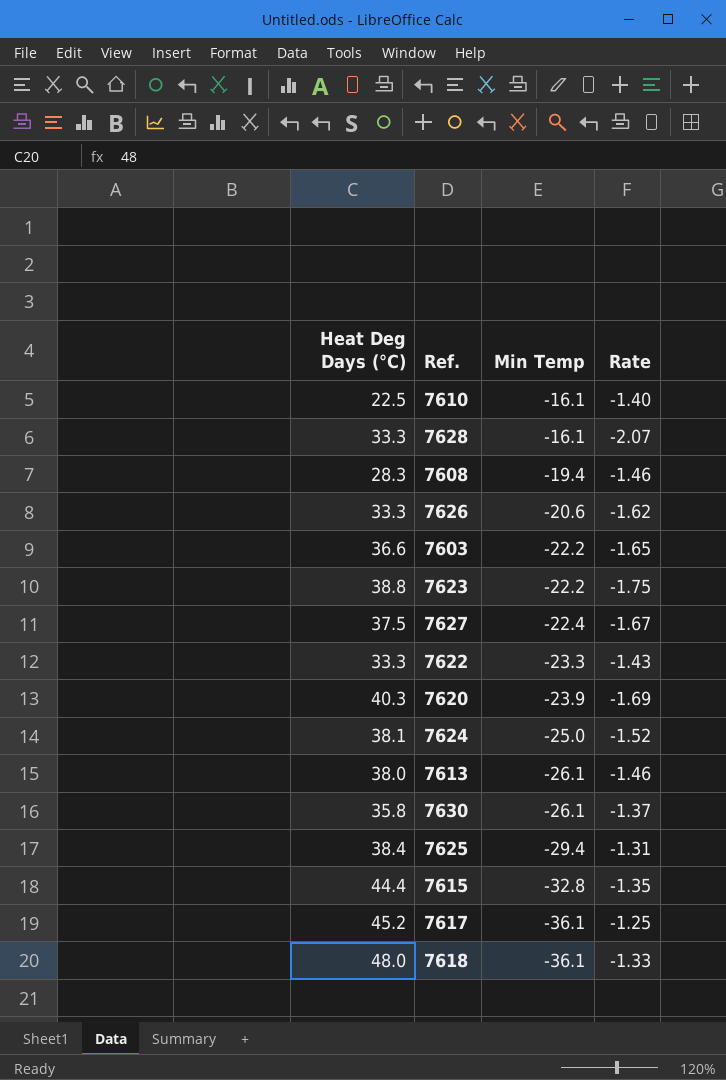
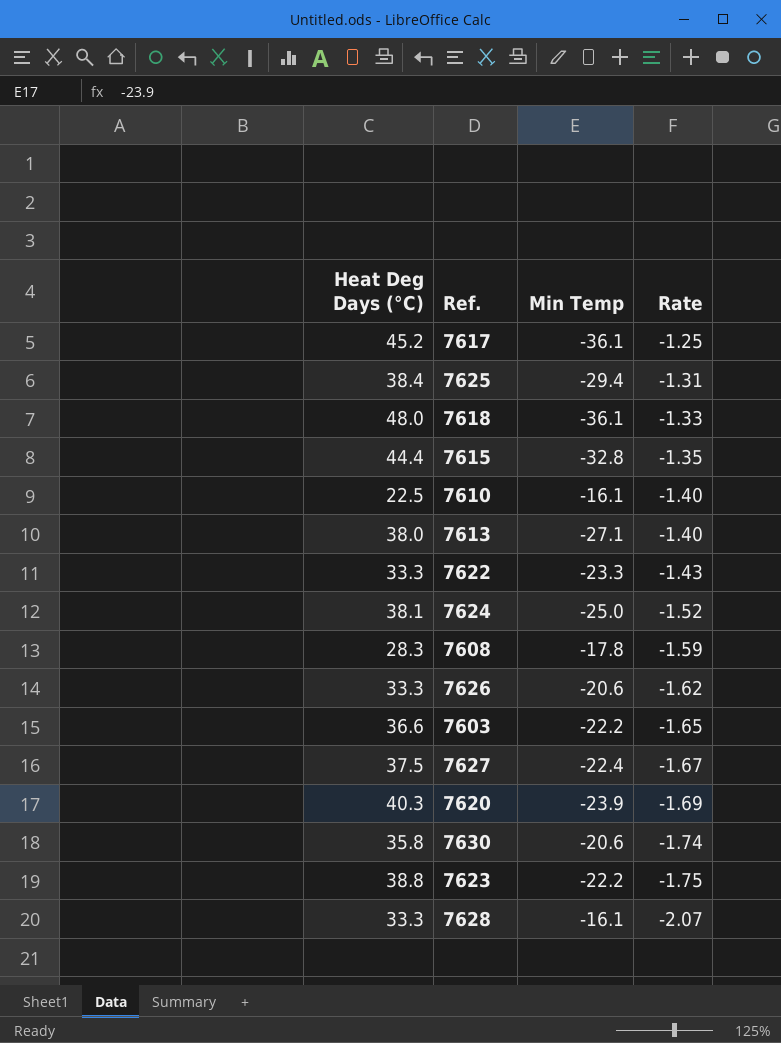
row order: Min Temp descending -> Rate descending
7613 | Min Temp: -26.1 -> -27.1
7613 | Rate: -1.46 -> -1.40
7608 | Min Temp: -19.4 -> -17.8
7608 | Rate: -1.46 -> -1.59
7630 | Min Temp: -26.1 -> -20.6
7630 | Rate: -1.37 -> -1.74

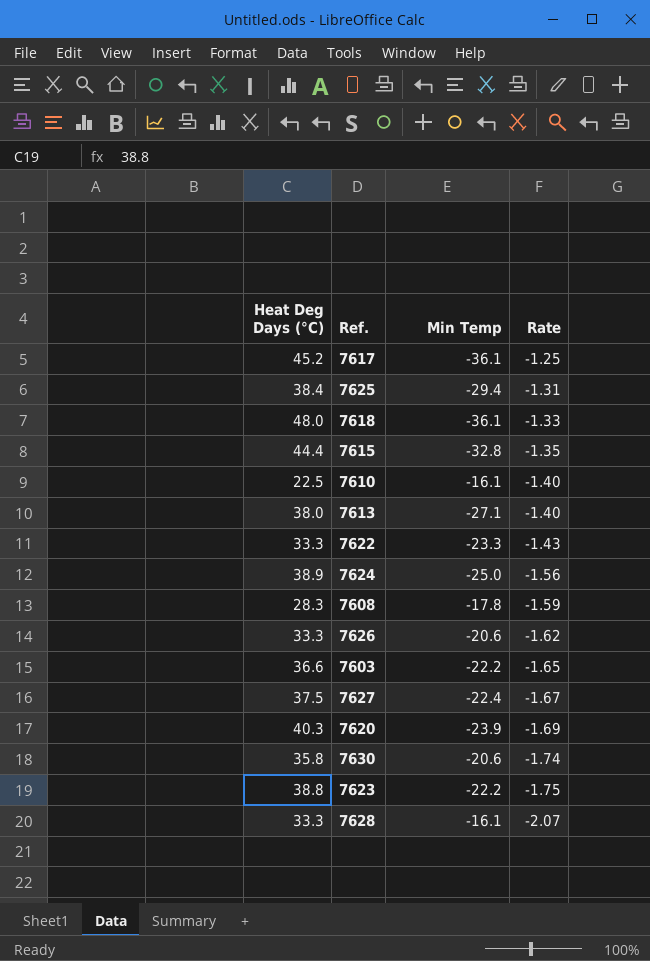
7624 | Heat Deg Days (°C): 38.1 -> 38.9
7624 | Rate: -1.52 -> -1.56

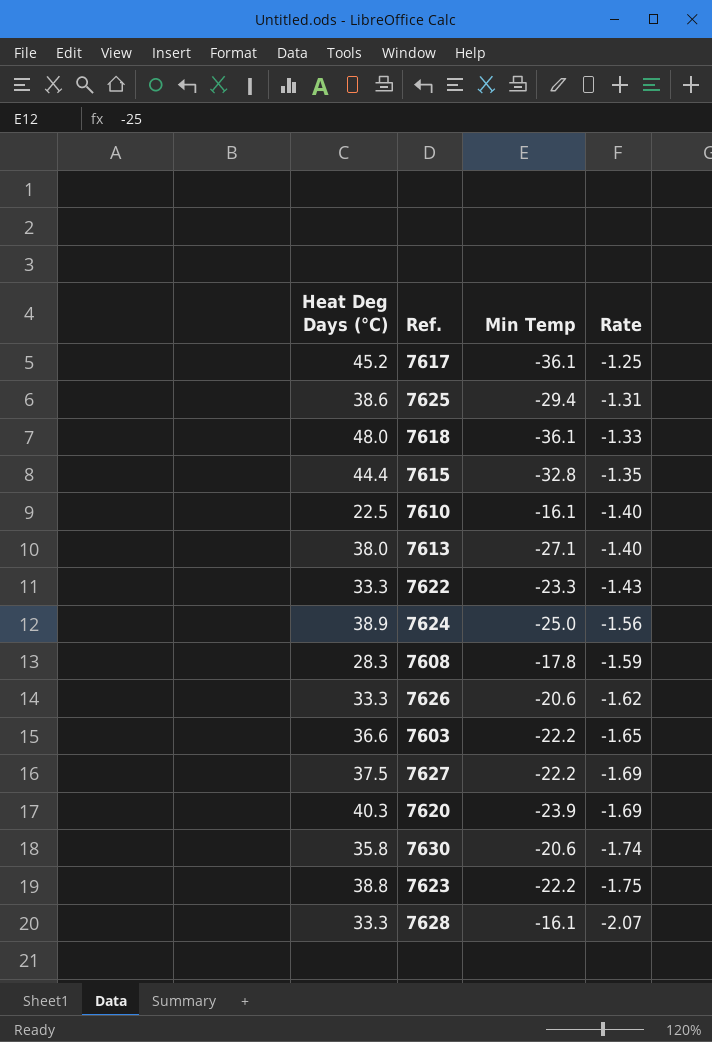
7625 | Heat Deg Days (°C): 38.4 -> 38.6
7627 | Min Temp: -22.4 -> -22.2
7627 | Rate: -1.67 -> -1.69

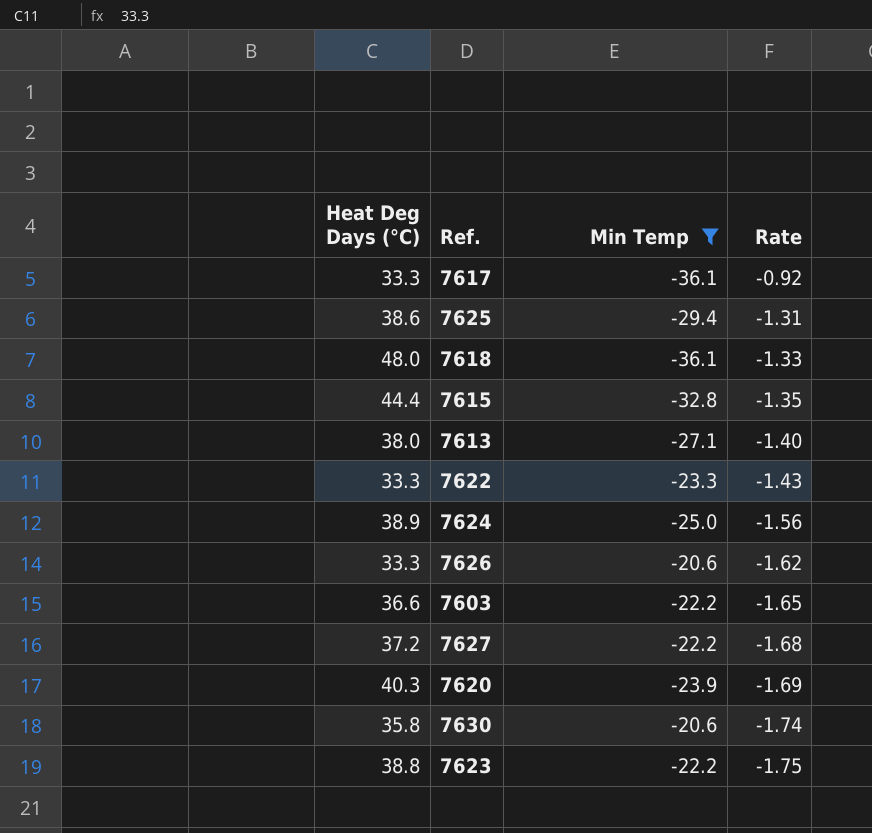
filter: none -> Min Temp <= -20.6
7617 | Heat Deg Days (°C): 45.2 -> 33.3
7617 | Rate: -1.25 -> -0.92
7627 | Heat Deg Days (°C): 37.5 -> 37.2
7627 | Rate: -1.69 -> -1.68

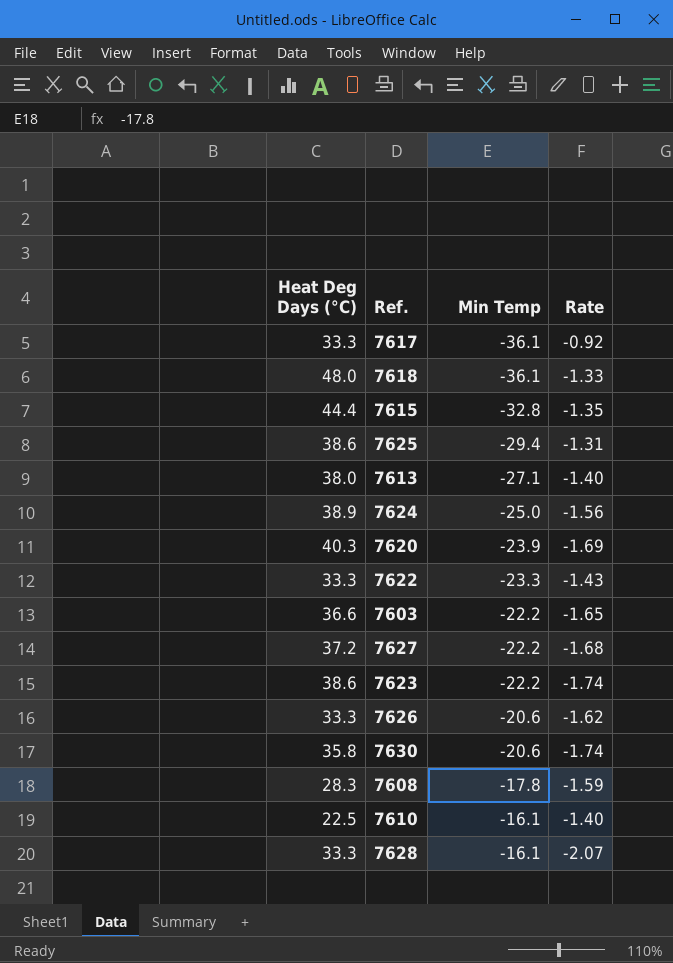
filter: Min Temp <= -20.6 -> none
row order: Rate descending -> Min Temp ascending
7623 | Heat Deg Days (°C): 38.8 -> 38.6
7623 | Rate: -1.75 -> -1.74

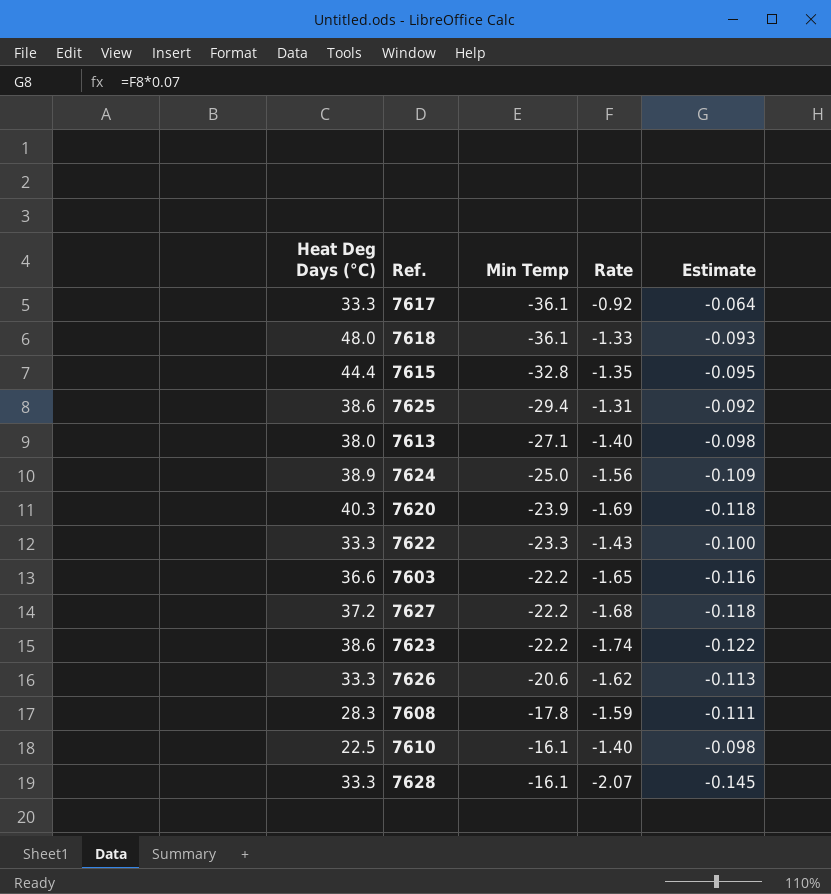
column Estimate | formula: none -> [Rate] * 0.07
row 7630: 35.8 | -20.6 | -1.74 -> none

